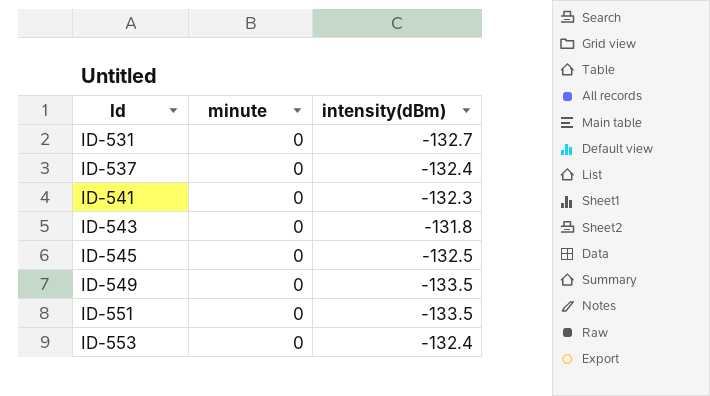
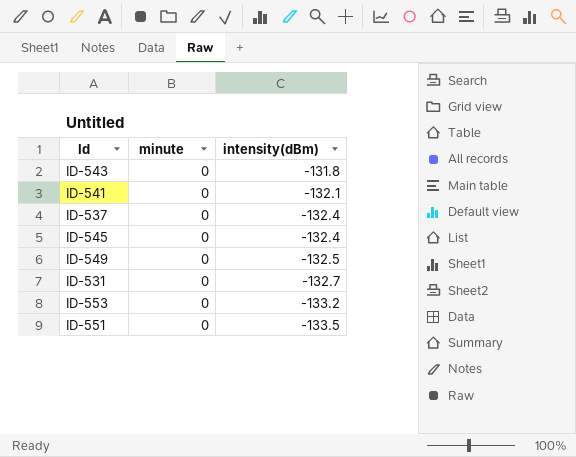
row order: Id ascending -> intensity(dBm) descending
ID-541 | intensity(dBm): -132.3 -> -132.1
ID-545 | intensity(dBm): -132.5 -> -132.4
ID-549 | intensity(dBm): -133.5 -> -132.5
ID-553 | intensity(dBm): -132.4 -> -133.2

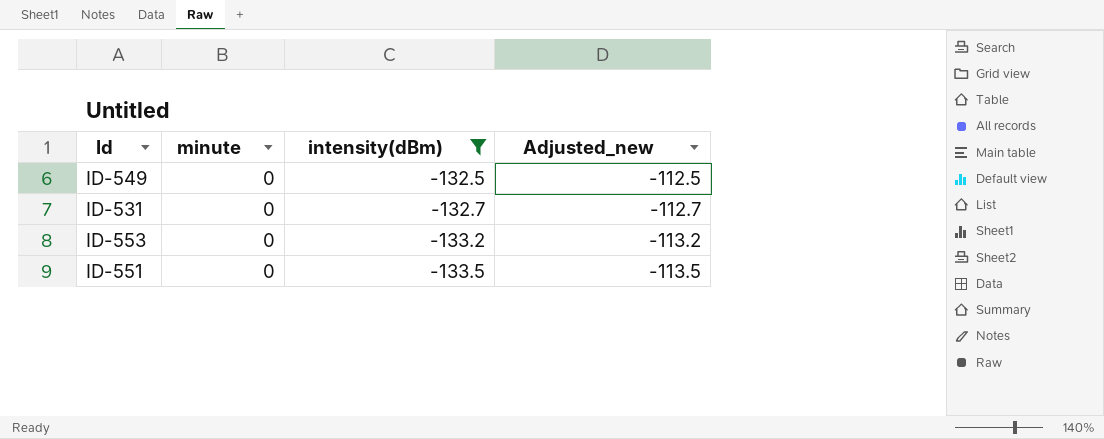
filter: none -> intensity(dBm) <= -132.5
column Adjusted_new | formula: none -> [intensity(dBm)] + 20

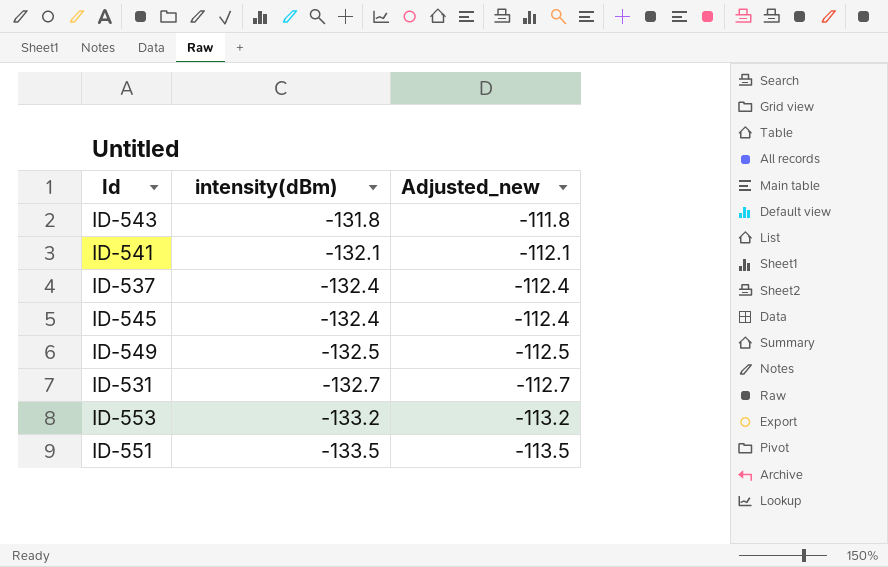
filter: intensity(dBm) <= -132.5 -> none
column minute | position: 2 -> none

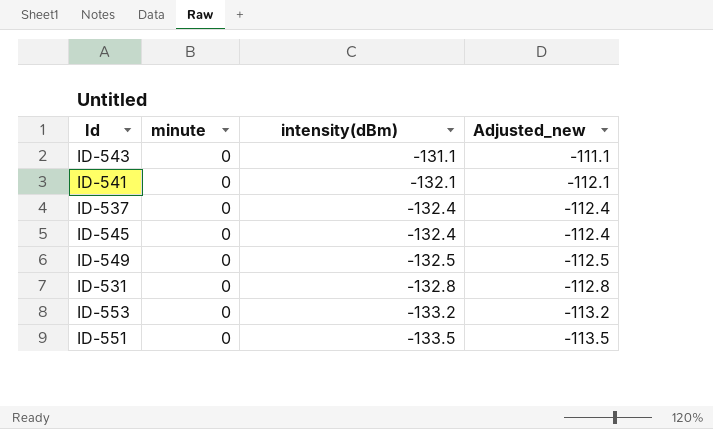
column minute | position: none -> 2
ID-543 | intensity(dBm): -131.8 -> -131.1
ID-543 | Adjusted_new: -111.8 -> -111.1
ID-531 | intensity(dBm): -132.7 -> -132.8
ID-531 | Adjusted_new: -112.7 -> -112.8

